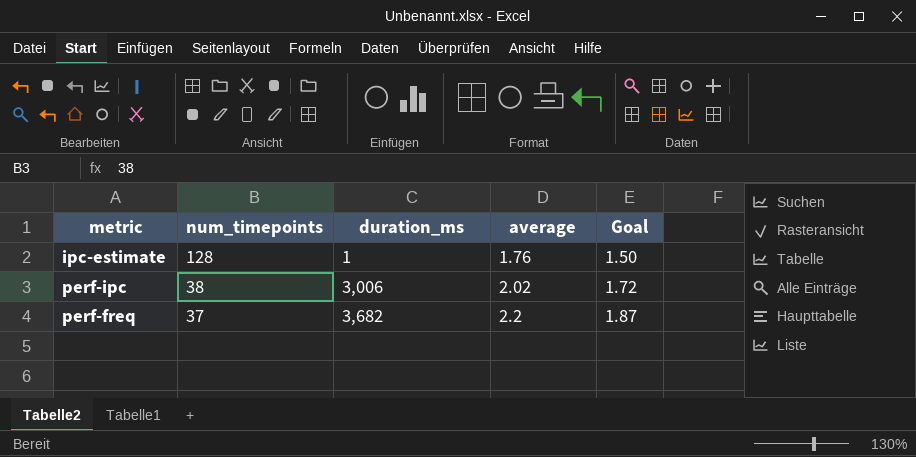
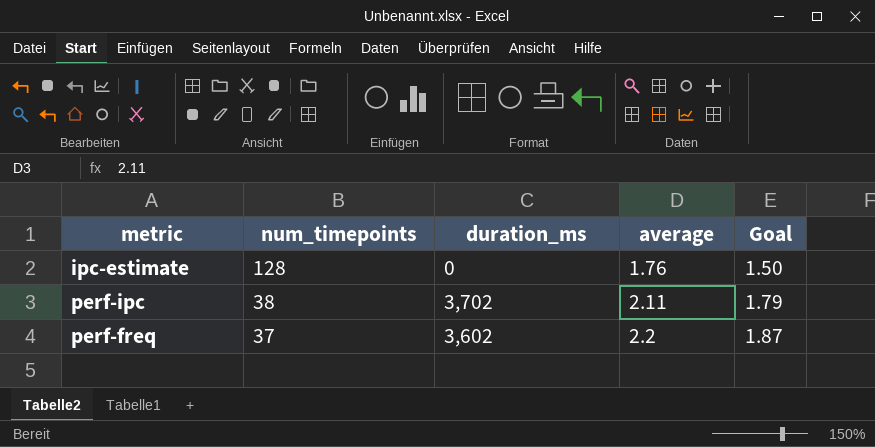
ipc-estimate | duration_ms: 1 -> 0
perf-ipc | duration_ms: 3,006 -> 3,702
perf-ipc | average: 2.02 -> 2.11
perf-ipc | Goal: 1.72 -> 1.79
perf-freq | duration_ms: 3,682 -> 3,602

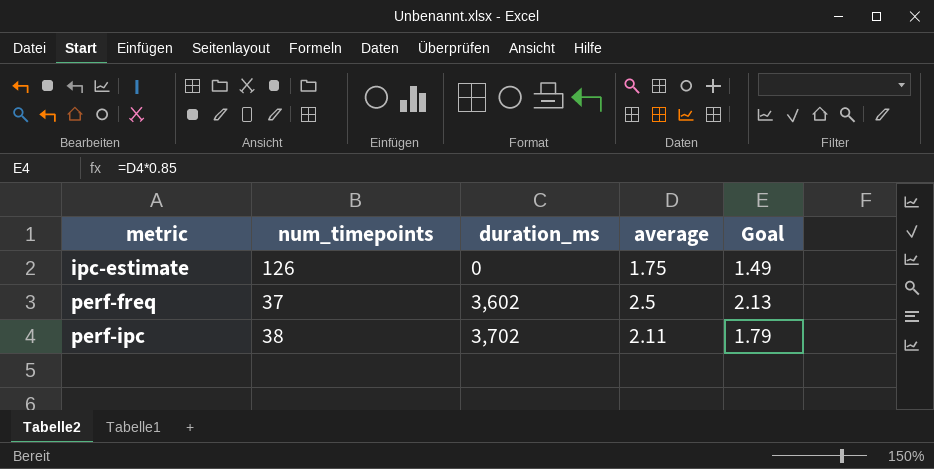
row order: num_timepoints descending -> metric ascending
ipc-estimate | num_timepoints: 128 -> 126
ipc-estimate | average: 1.76 -> 1.75
ipc-estimate | Goal: 1.50 -> 1.49
perf-freq | average: 2.2 -> 2.5
perf-freq | Goal: 1.87 -> 2.13

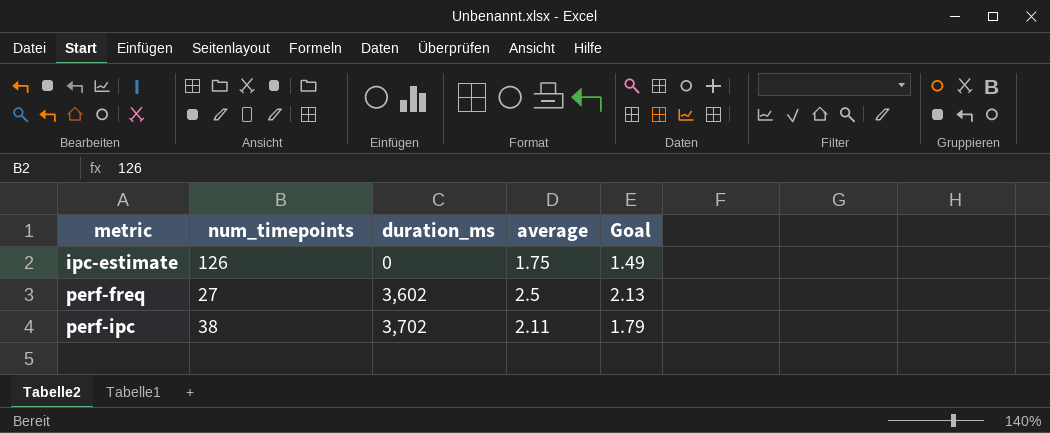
perf-freq | num_timepoints: 37 -> 27

